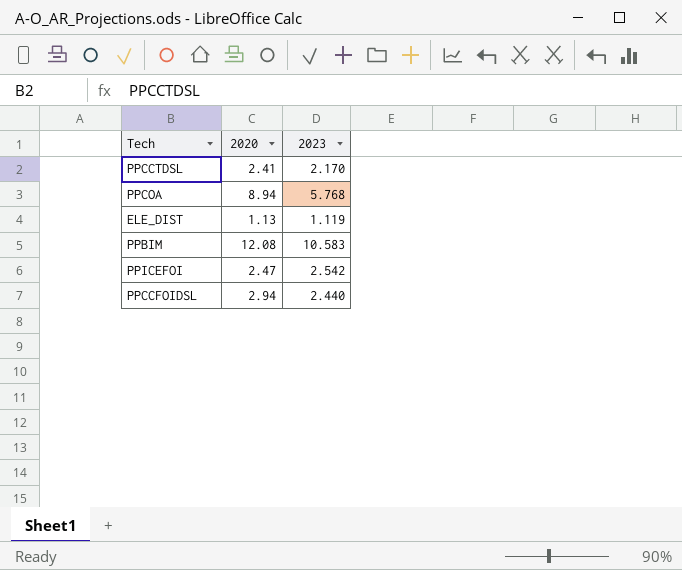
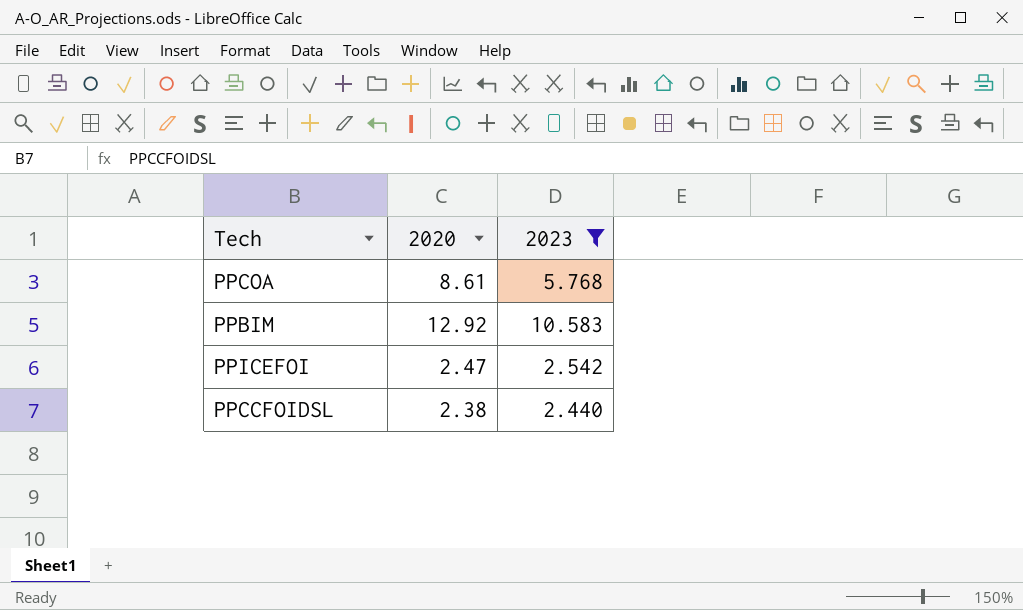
filter: none -> 2023 >= 2.440
PPCOA | 2020: 8.94 -> 8.61
PPBIM | 2020: 12.08 -> 12.92
PPCCFOIDSL | 2020: 2.94 -> 2.38

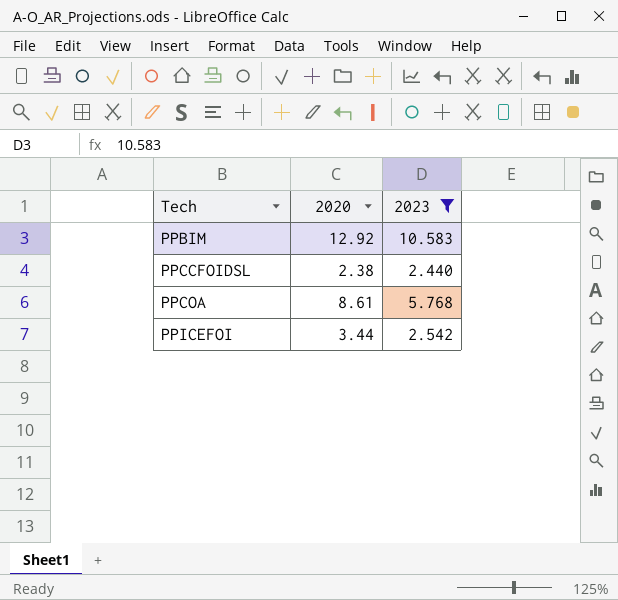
row order: none -> Tech ascending
PPICEFOI | 2020: 2.47 -> 3.44

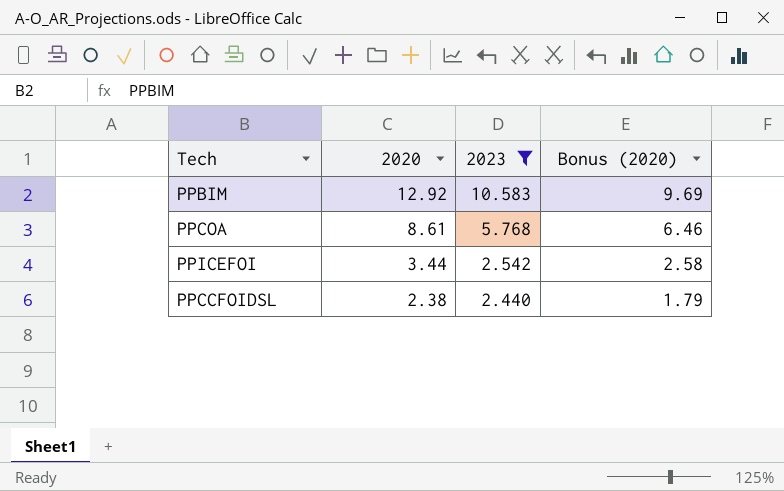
row order: Tech ascending -> 2020 descending
column Bonus (2020) | formula: none -> [2020] * 0.75

